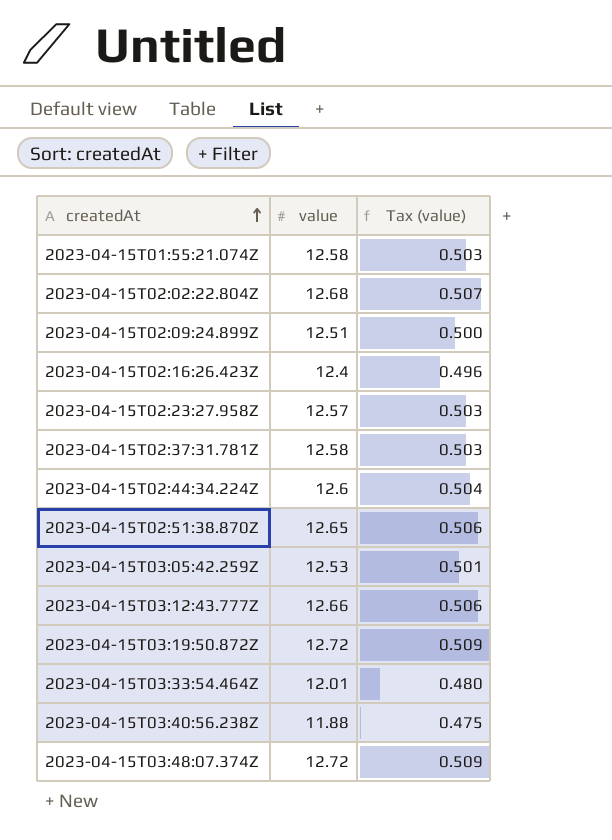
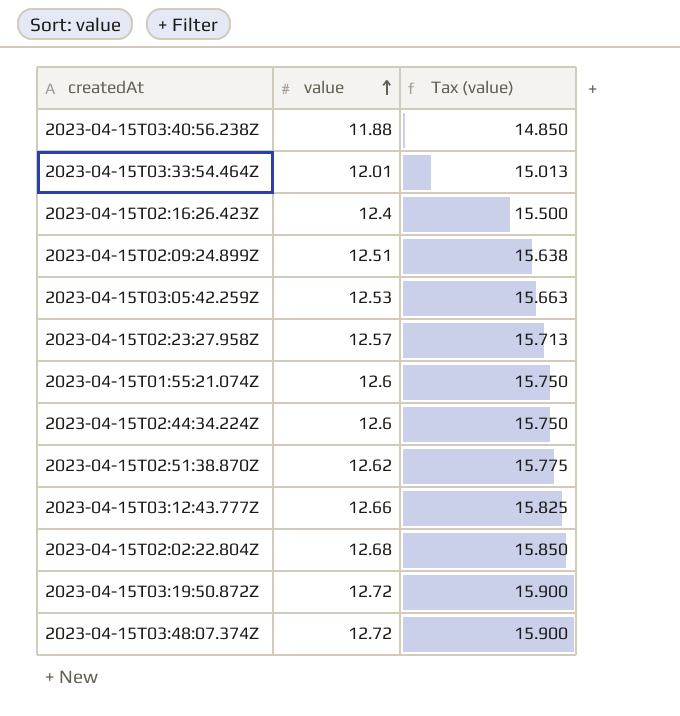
row order: createdAt ascending -> value ascending
column Tax (value) | formula: [value] * 0.04 -> [value] * 1.25
row 2023-04-15T02:37:31.781Z: 12.58 | 0.503 -> none
2023-04-15T01:55:21.074Z | value: 12.58 -> 12.6
2023-04-15T02:51:38.870Z | value: 12.65 -> 12.62

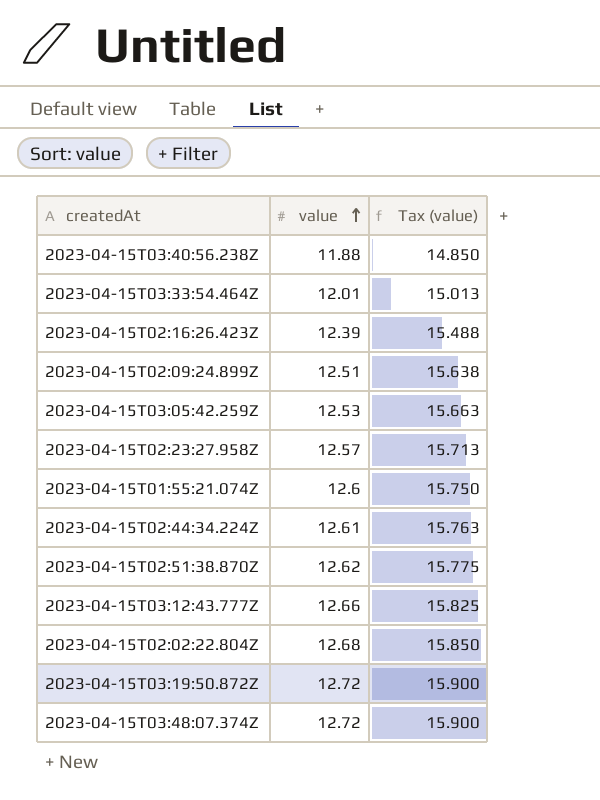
2023-04-15T02:16:26.423Z | value: 12.4 -> 12.39
2023-04-15T02:16:26.423Z | Tax (value): 15.500 -> 15.488
2023-04-15T02:44:34.224Z | value: 12.6 -> 12.61
2023-04-15T02:44:34.224Z | Tax (value): 15.750 -> 15.763

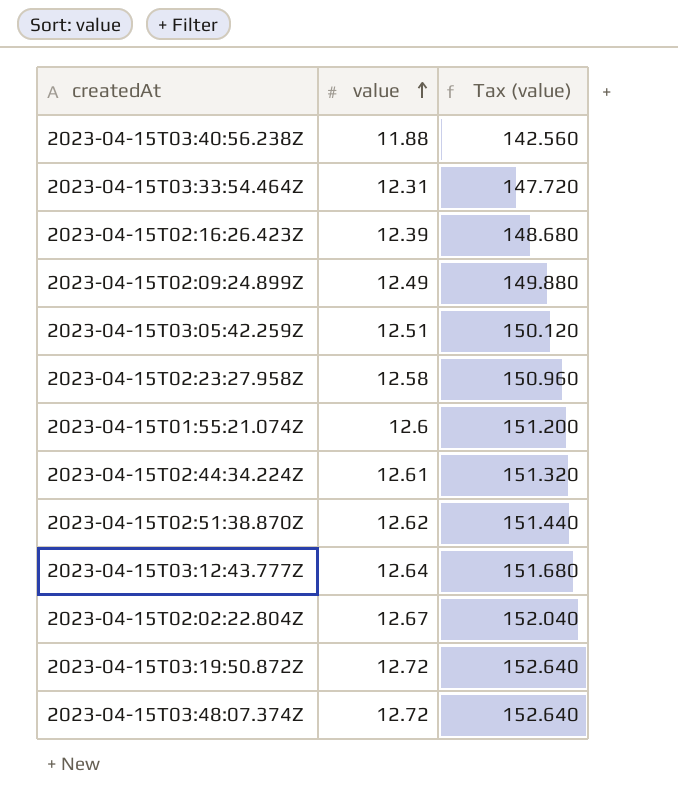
column Tax (value) | formula: [value] * 1.25 -> [value] * 12
2023-04-15T03:33:54.464Z | value: 12.01 -> 12.31
2023-04-15T02:09:24.899Z | value: 12.51 -> 12.49
2023-04-15T03:05:42.259Z | value: 12.53 -> 12.51
2023-04-15T02:23:27.958Z | value: 12.57 -> 12.58
2023-04-15T03:12:43.777Z | value: 12.66 -> 12.64
2023-04-15T02:02:22.804Z | value: 12.68 -> 12.67

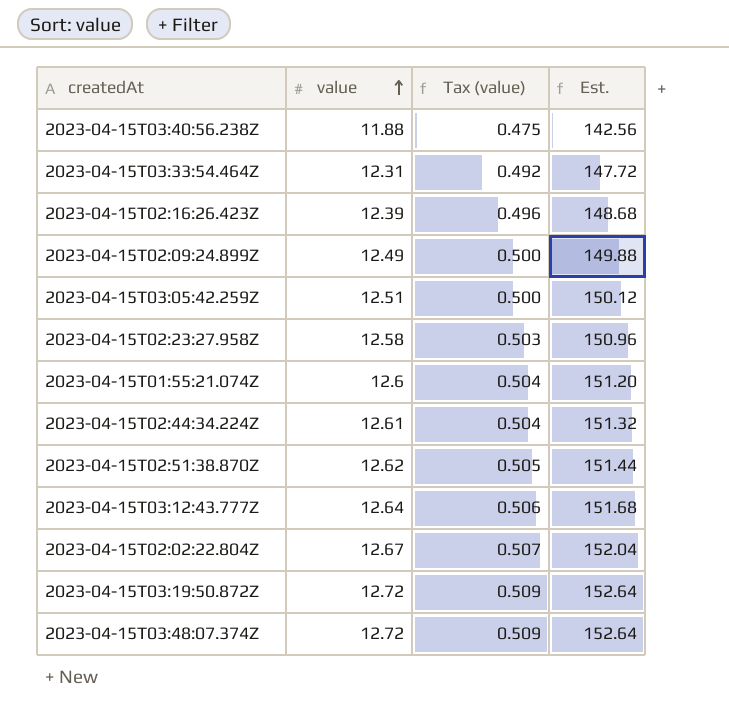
column Tax (value) | formula: [value] * 12 -> [value] * 0.04
column Est. | formula: none -> [value] * 12

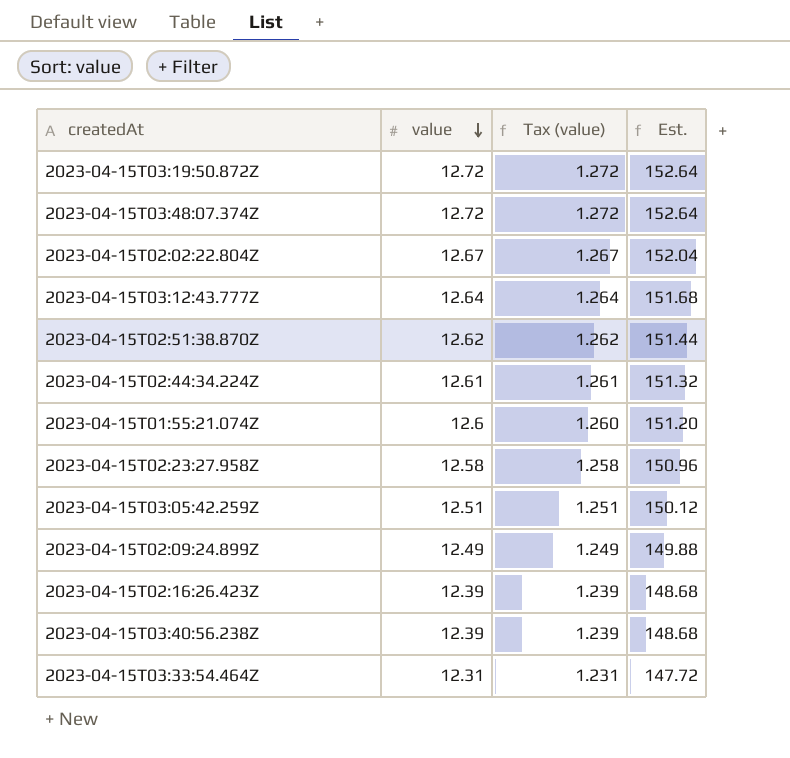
row order: value ascending -> value descending
column Tax (value) | formula: [value] * 0.04 -> [value] * 0.1
2023-04-15T03:40:56.238Z | value: 11.88 -> 12.39
2023-04-15T03:40:56.238Z | Est.: 142.56 -> 148.68

